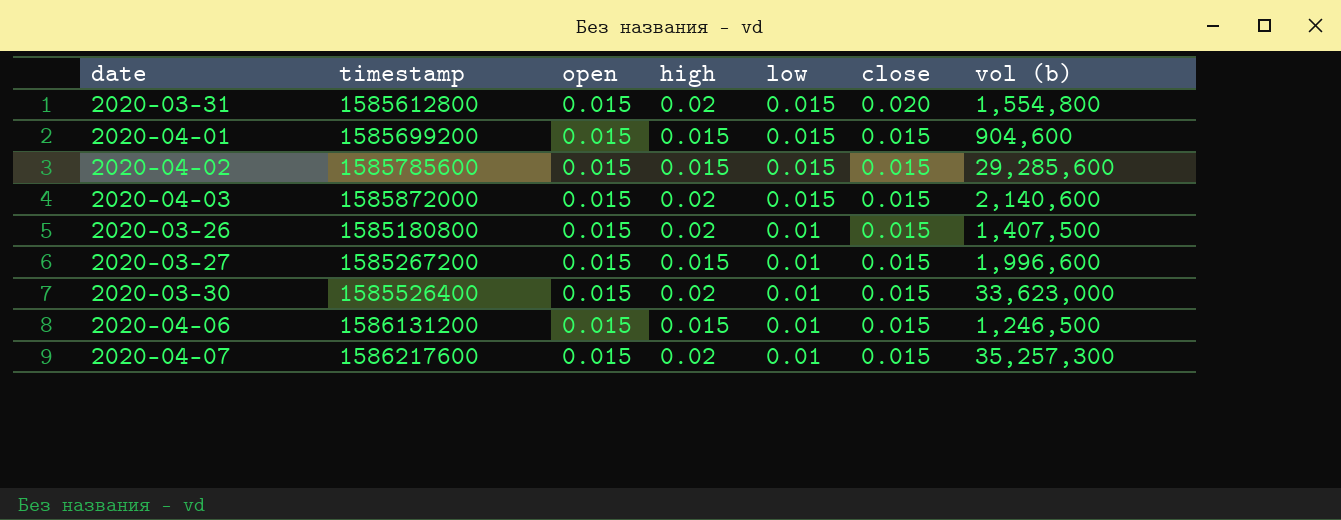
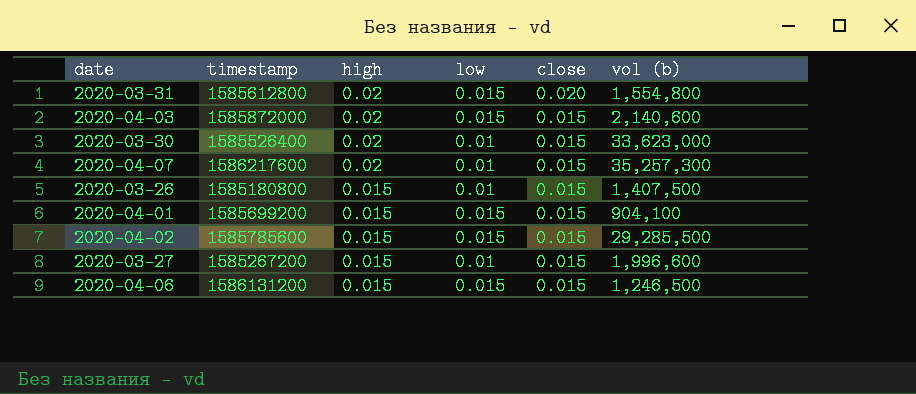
row order: low descending -> high descending
column open | position: 3 -> none
2020-03-26 | high: 0.02 -> 0.015
2020-04-01 | vol (b): 904,600 -> 904,100
2020-04-02 | vol (b): 29,285,600 -> 29,285,500
2020-04-06 | low: 0.01 -> 0.015

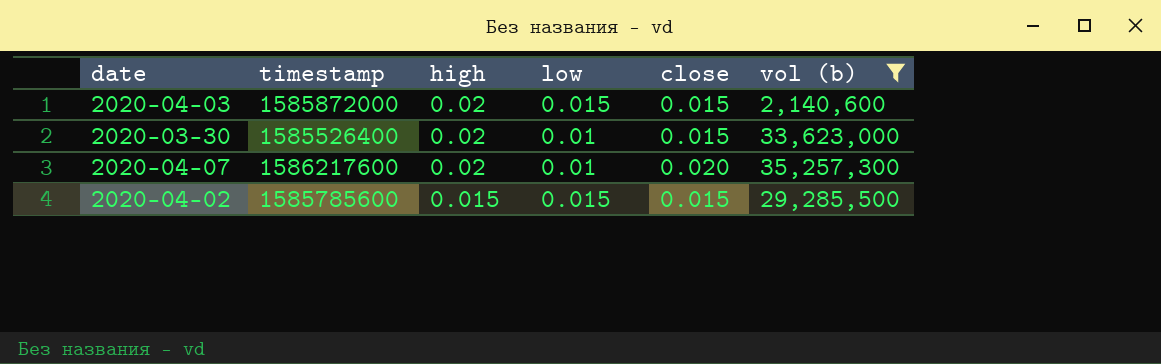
filter: none -> vol (b) >= 2,140,600
2020-04-07 | close: 0.015 -> 0.020

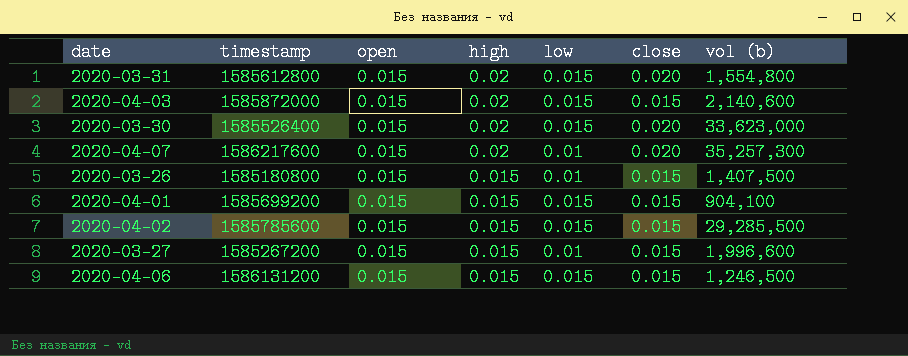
filter: vol (b) >= 2,140,600 -> none
column open | position: none -> 3
2020-03-30 | low: 0.01 -> 0.015
2020-03-30 | close: 0.015 -> 0.020

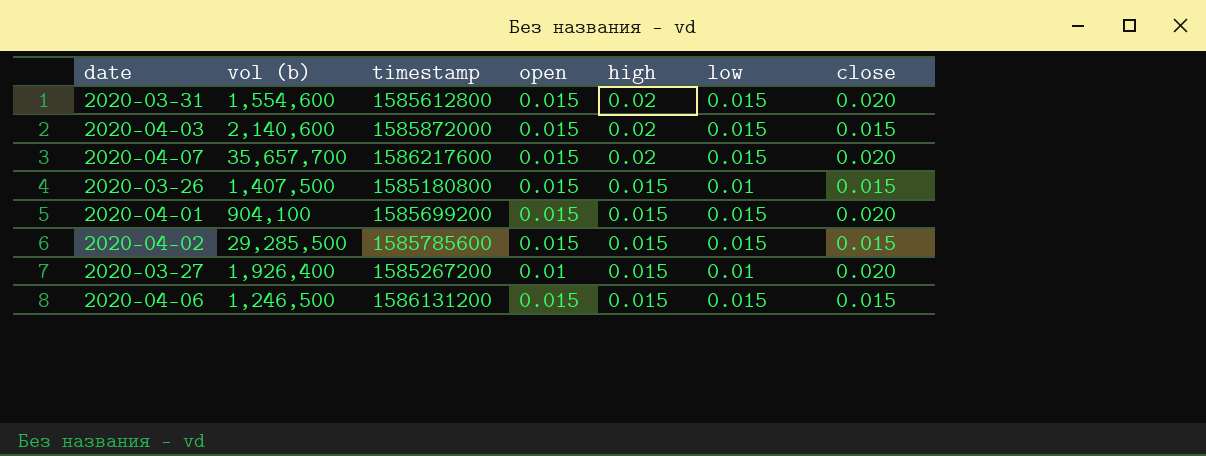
column vol (b) | position: 7 -> 2
row 2020-03-30: 1585526400 | 0.015 | 0.02 | 0.015 | 0.020 | 33,623,000 -> none
2020-03-31 | vol (b): 1,554,800 -> 1,554,600
2020-04-07 | vol (b): 35,257,300 -> 35,657,700
2020-04-07 | low: 0.01 -> 0.015
2020-04-01 | close: 0.015 -> 0.020
2020-03-27 | vol (b): 1,996,600 -> 1,926,400
2020-03-27 | open: 0.015 -> 0.01
2020-03-27 | close: 0.015 -> 0.020

